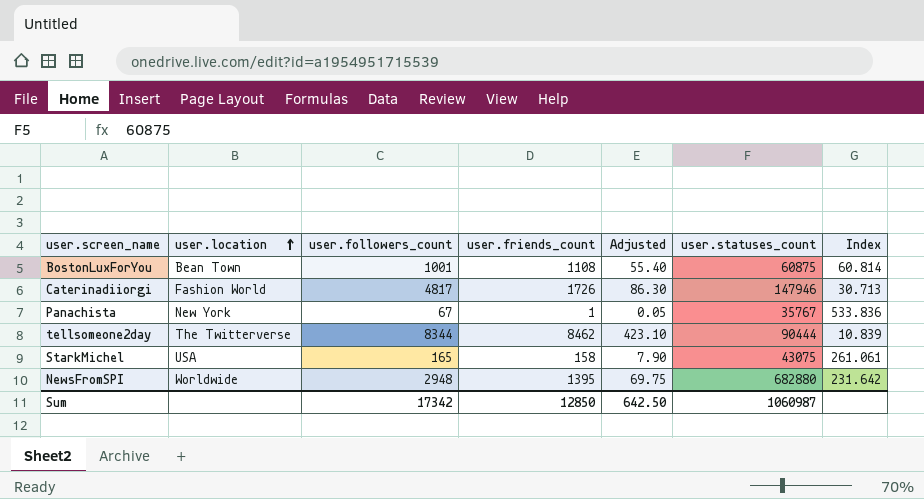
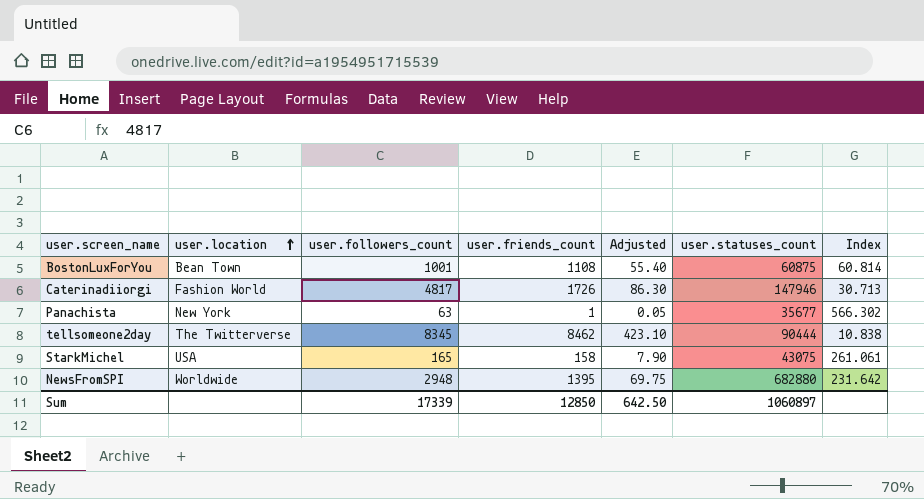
Panachista | user.followers_count: 67 -> 63
Panachista | user.statuses_count: 35767 -> 35677
Panachista | Index: 533.836 -> 566.302
tellsomeone2day | user.followers_count: 8344 -> 8345
tellsomeone2day | Index: 10.839 -> 10.838
Sum | user.followers_count: 17342 -> 17339
Sum | user.statuses_count: 1060987 -> 1060897

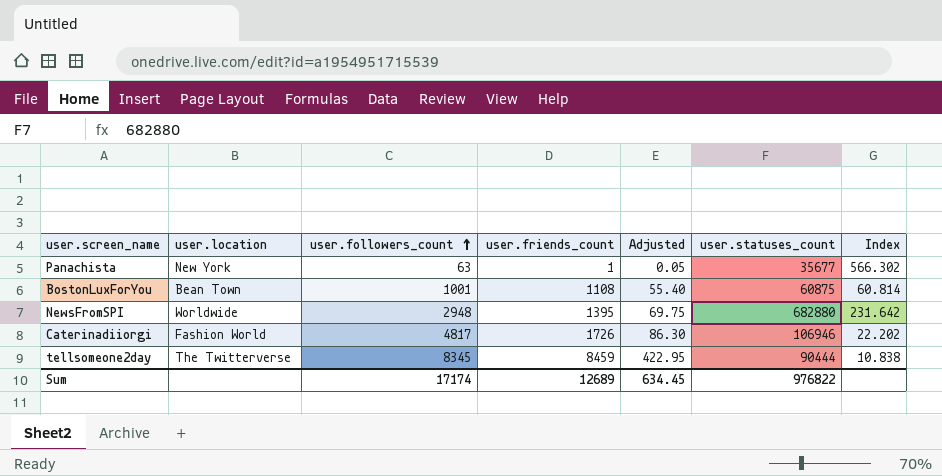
row order: user.location ascending -> user.followers_count ascending
row StarkMichel: USA | 165 | 158 | 7.90 | 43075 | 261.061 -> none
Caterinadiiorgi | user.statuses_count: 147946 -> 106946
Caterinadiiorgi | Index: 30.713 -> 22.202
tellsomeone2day | user.friends_count: 8462 -> 8459
tellsomeone2day | Adjusted: 423.10 -> 422.95
Sum | user.followers_count: 17339 -> 17174
Sum | user.friends_count: 12850 -> 12689
Sum | Adjusted: 642.50 -> 634.45
Sum | user.statuses_count: 1060897 -> 976822

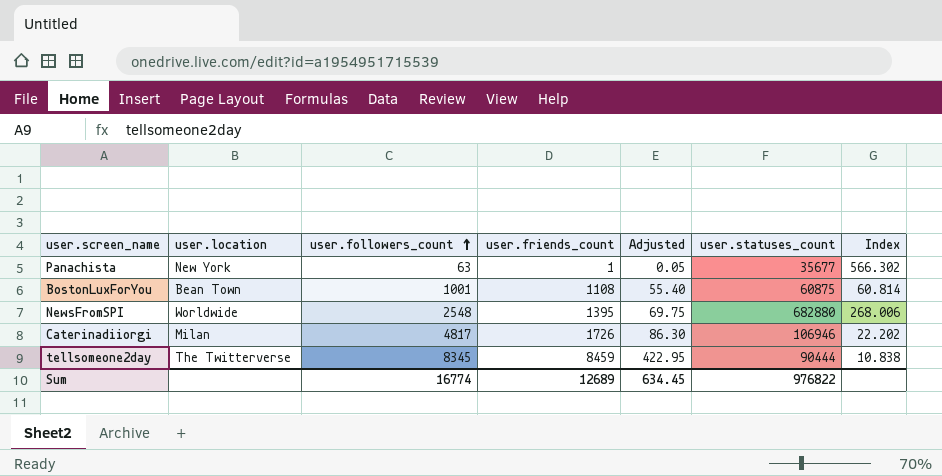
NewsFromSPI | user.followers_count: 2948 -> 2548
NewsFromSPI | Index: 231.642 -> 268.006
Caterinadiiorgi | user.location: Fashion World -> Milan
Sum | user.followers_count: 17174 -> 16774

